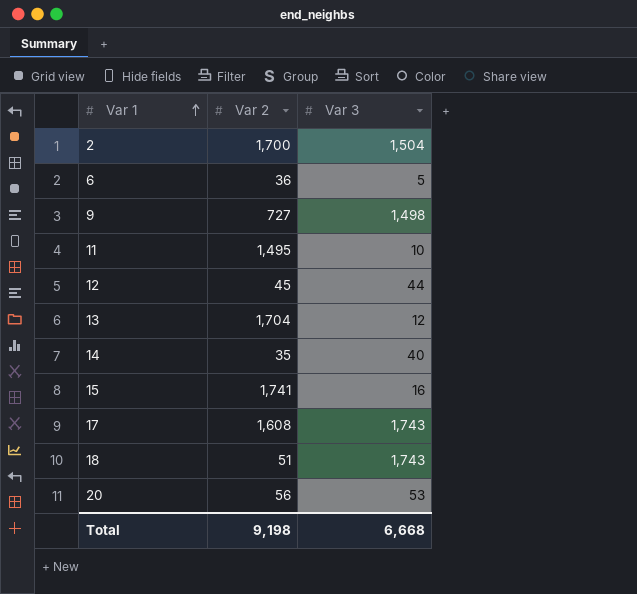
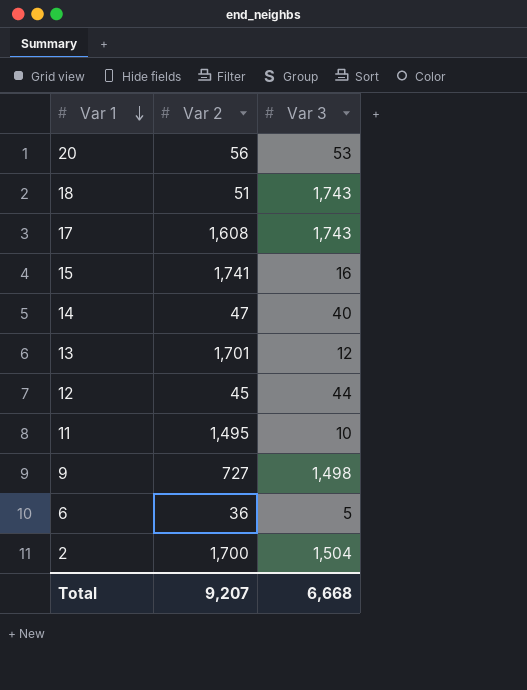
row order: Var 1 ascending -> Var 1 descending
14 | Var 2: 35 -> 47
13 | Var 2: 1,704 -> 1,701
Total | Var 2: 9,198 -> 9,207

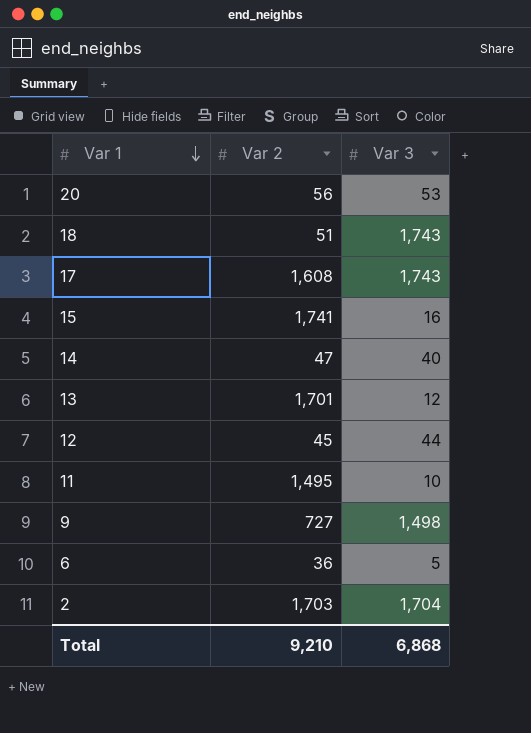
2 | Var 2: 1,700 -> 1,703
2 | Var 3: 1,504 -> 1,704
Total | Var 2: 9,207 -> 9,210
Total | Var 3: 6,668 -> 6,868

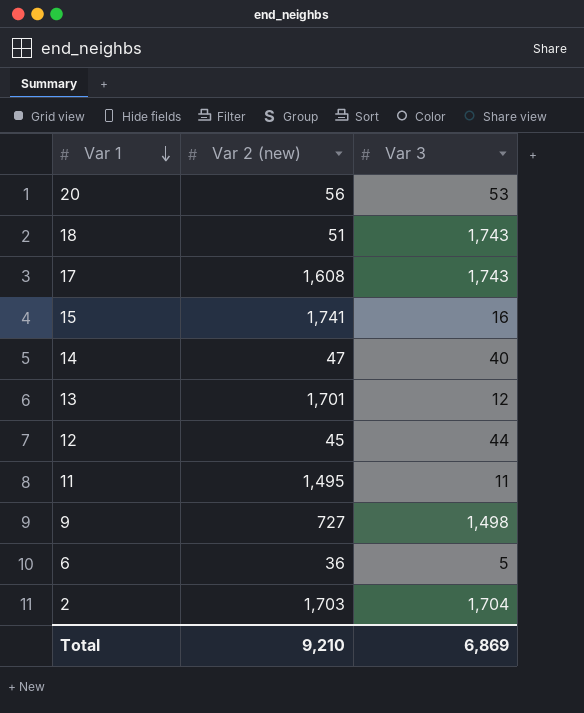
column name: Var 2 -> Var 2 (new)
11 | Var 3: 10 -> 11
Total | Var 3: 6,868 -> 6,869

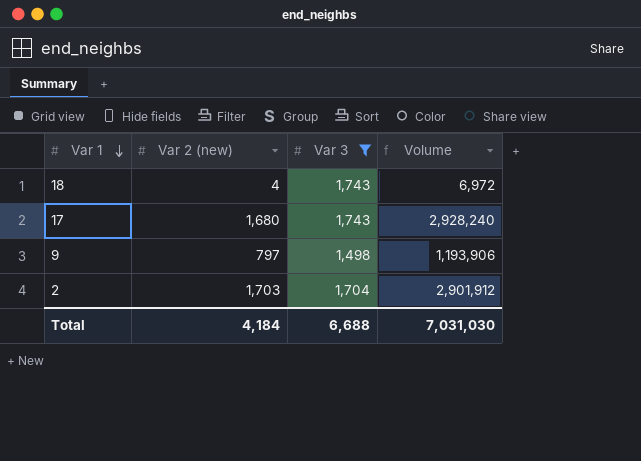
filter: none -> Var 3 >= 1,498
column Volume | formula: none -> [Var 2 (new)] * [Var 3]
18 | Var 2 (new): 51 -> 4
17 | Var 2 (new): 1,608 -> 1,680
9 | Var 2 (new): 727 -> 797
Total | Var 2 (new): 9,210 -> 4,184
Total | Var 3: 6,869 -> 6,688

